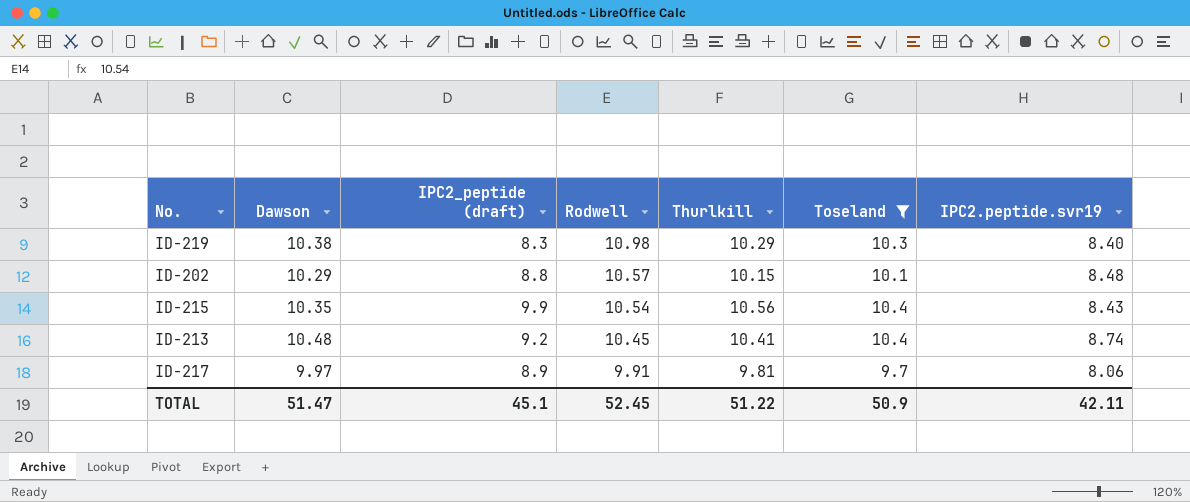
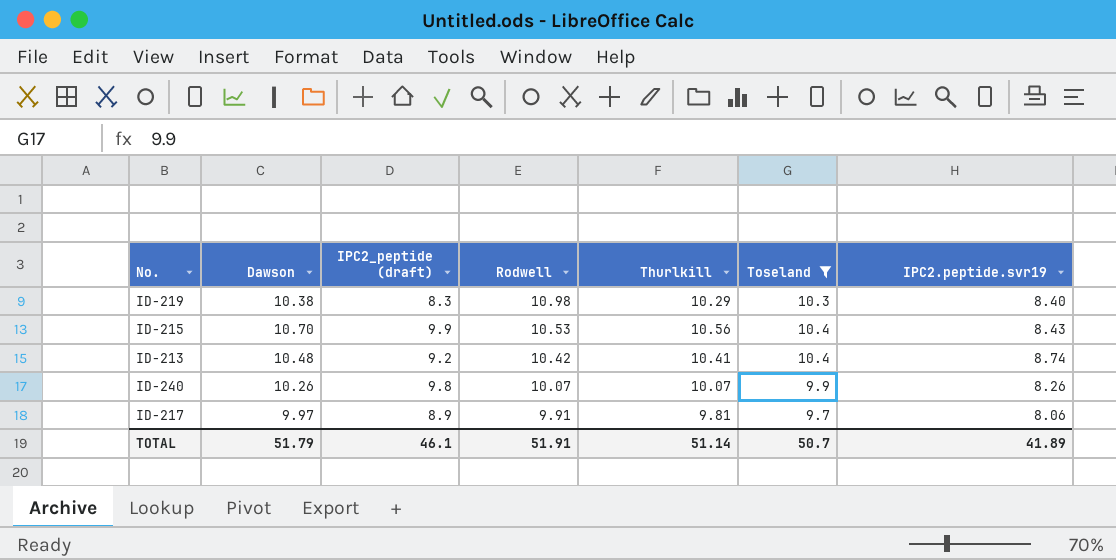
row ID-202: 10.29 | 8.8 | 10.57 | 10.15 | 10.1 | 8.48 -> none
ID-215 | Dawson: 10.35 -> 10.70
ID-215 | Rodwell: 10.54 -> 10.53
ID-213 | Rodwell: 10.45 -> 10.42
row ID-240: none -> 10.26 | 9.8 | 10.07 | 10.07 | 9.9 | 8.26
TOTAL | Dawson: 51.47 -> 51.79
TOTAL | IPC2_peptide (draft): 45.1 -> 46.1
TOTAL | Rodwell: 52.45 -> 51.91
TOTAL | Thurlkill: 51.22 -> 51.14
TOTAL | Toseland: 50.9 -> 50.7
TOTAL | IPC2.peptide.svr19: 42.11 -> 41.89

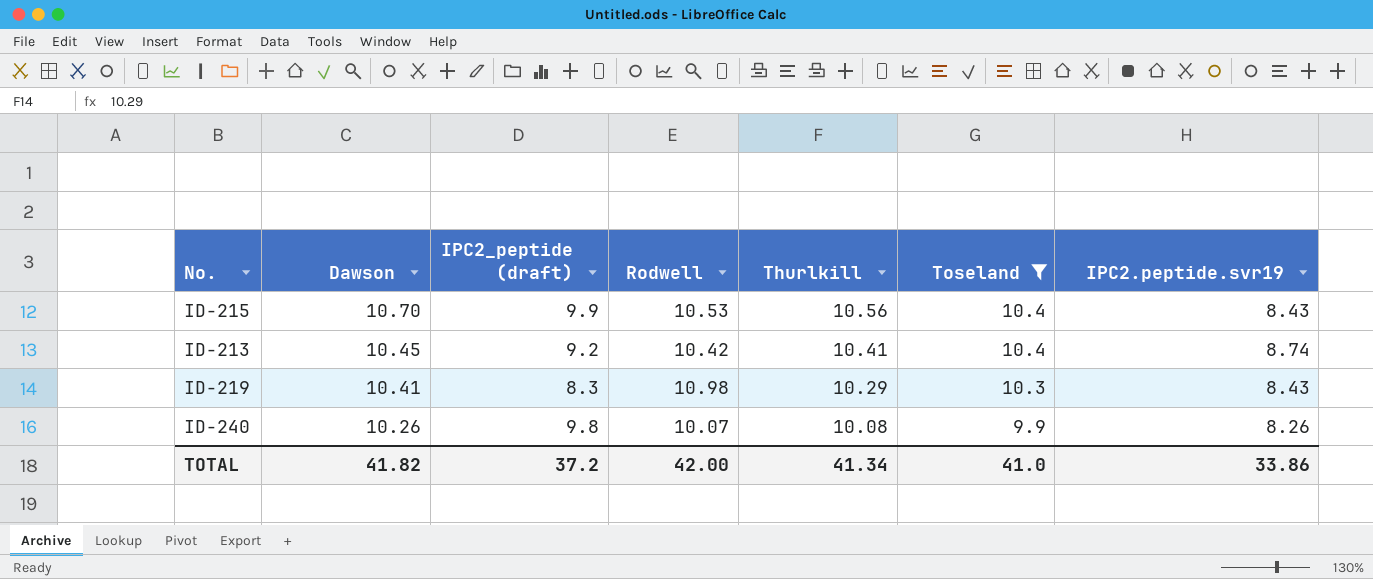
row order: Rodwell descending -> Dawson descending
row ID-217: 9.97 | 8.9 | 9.91 | 9.81 | 9.7 | 8.06 -> none
ID-213 | Dawson: 10.48 -> 10.45
ID-219 | Dawson: 10.38 -> 10.41
ID-219 | IPC2.peptide.svr19: 8.40 -> 8.43
ID-240 | Thurlkill: 10.07 -> 10.08
TOTAL | Dawson: 51.79 -> 41.82
TOTAL | IPC2_peptide (draft): 46.1 -> 37.2
TOTAL | Rodwell: 51.91 -> 42.00
TOTAL | Thurlkill: 51.14 -> 41.34
TOTAL | Toseland: 50.7 -> 41.0
TOTAL | IPC2.peptide.svr19: 41.89 -> 33.86

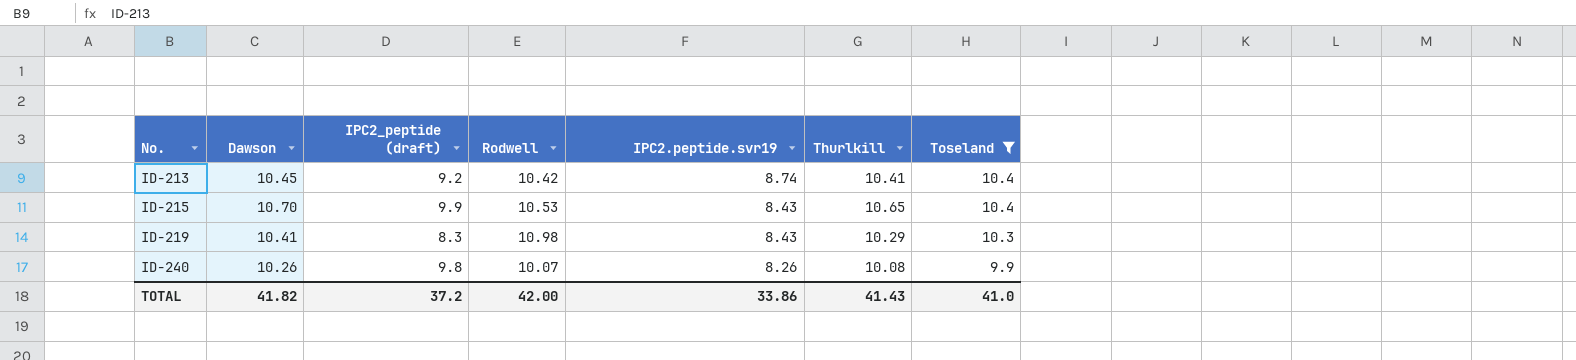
row order: Dawson descending -> No. ascending
column IPC2.peptide.svr19 | position: 7 -> 5
ID-215 | Thurlkill: 10.56 -> 10.65
TOTAL | Thurlkill: 41.34 -> 41.43

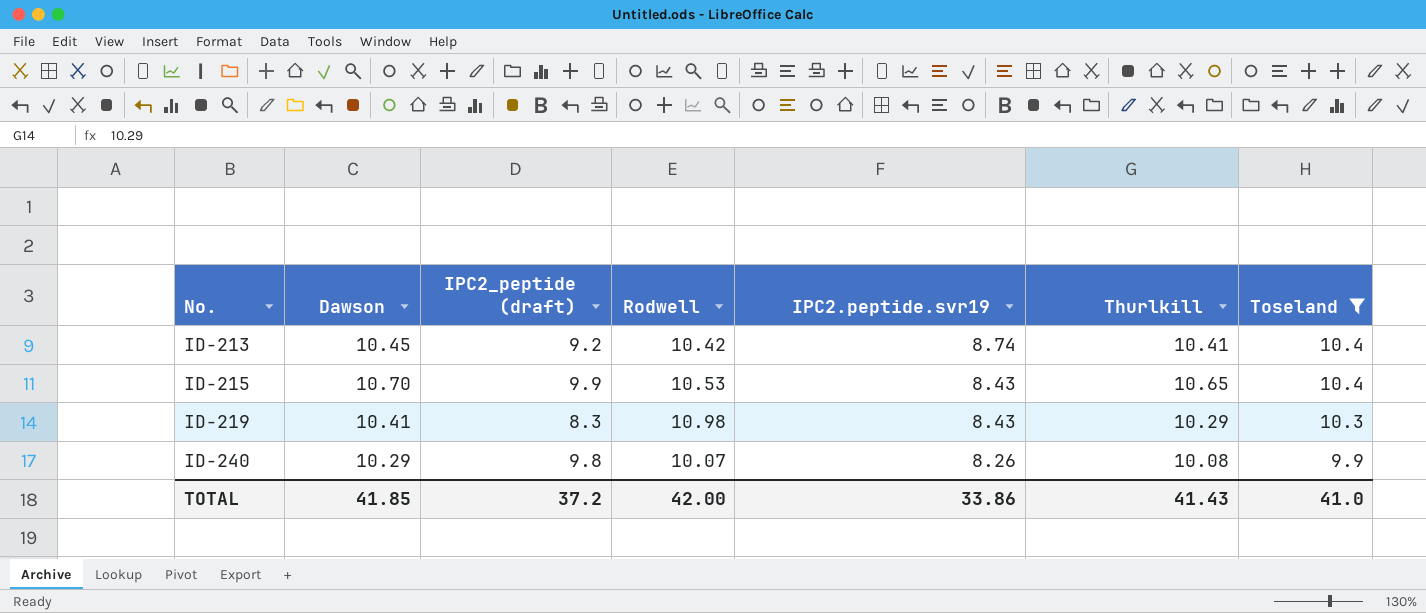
ID-240 | Dawson: 10.26 -> 10.29
TOTAL | Dawson: 41.82 -> 41.85

